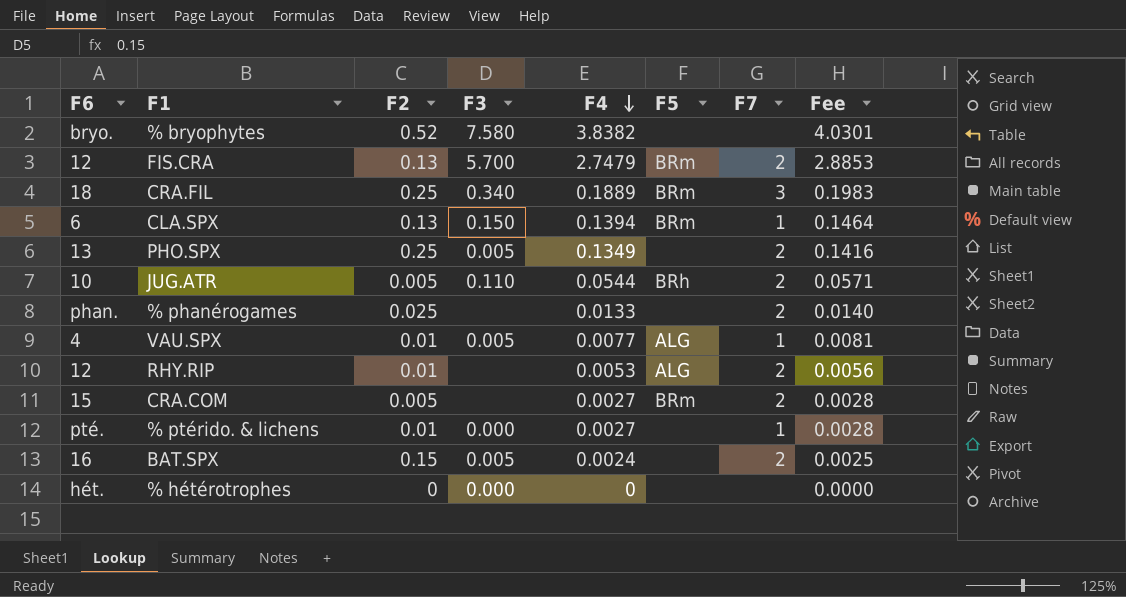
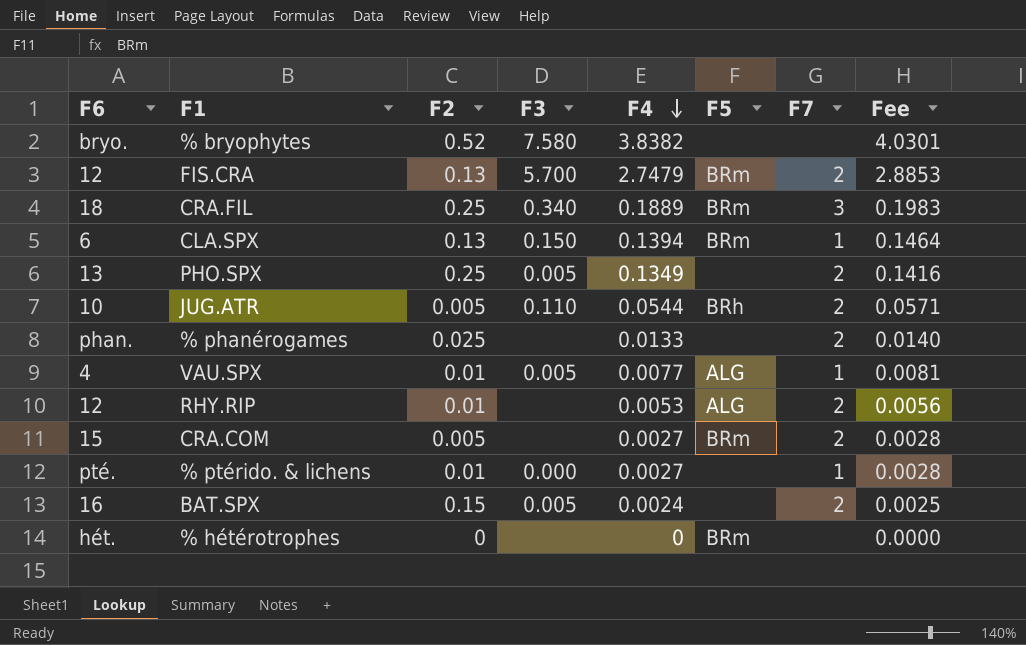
% hétérotrophes | F3: 0.000 -> none
% hétérotrophes | F5: none -> BRm

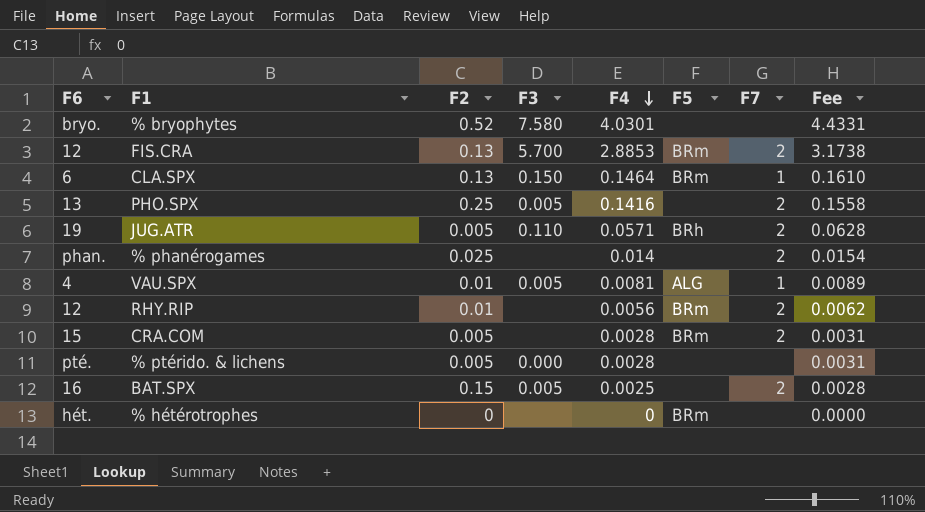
column Fee | formula: [F4] * 1.05 -> [F4] * 1.1
row CRA.FIL: 18 | 0.25 | 0.340 | 0.1889 | BRm | 3 | 0.1983 -> none
% bryophytes | F4: 3.8382 -> 4.0301
FIS.CRA | F4: 2.7479 -> 2.8853
CLA.SPX | F4: 0.1394 -> 0.1464
PHO.SPX | F4: 0.1349 -> 0.1416
JUG.ATR | F6: 10 -> 19
JUG.ATR | F4: 0.0544 -> 0.0571
% phanérogames | F4: 0.0133 -> 0.014
VAU.SPX | F4: 0.0077 -> 0.0081
RHY.RIP | F4: 0.0053 -> 0.0056
RHY.RIP | F5: ALG -> BRm
CRA.COM | F4: 0.0027 -> 0.0028
% ptérido. & lichens | F2: 0.01 -> 0.005
% ptérido. & lichens | F4: 0.0027 -> 0.0028
% ptérido. & lichens | F7: 1 -> none
BAT.SPX | F4: 0.0024 -> 0.0025

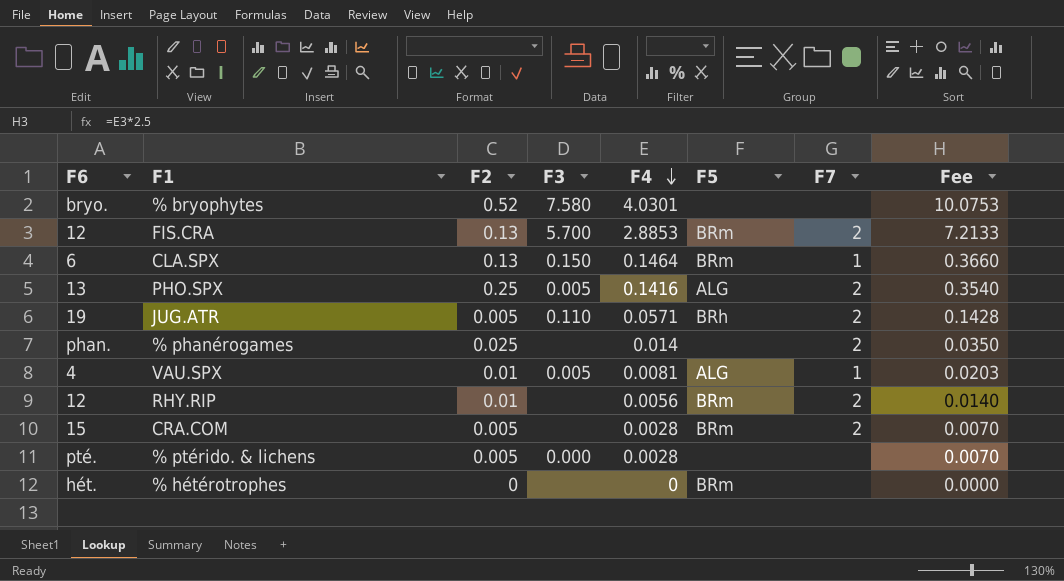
column Fee | formula: [F4] * 1.1 -> [F4] * 2.5
row BAT.SPX: 16 | 0.15 | 0.005 | 0.0025 | none | 2 | 0.0028 -> none
PHO.SPX | F5: none -> ALG

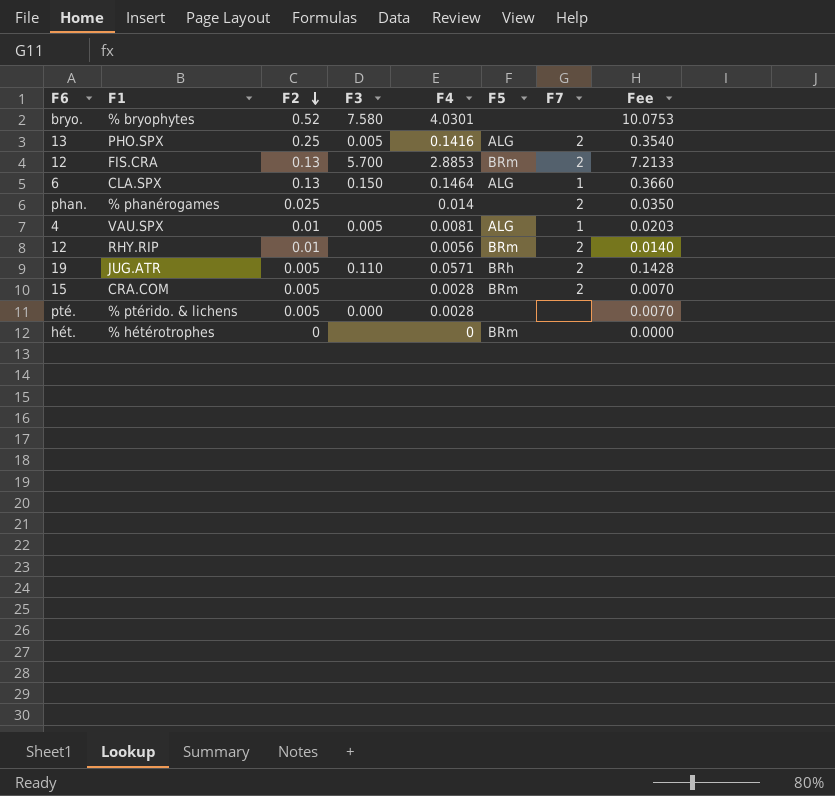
row order: F4 descending -> F2 descending
CLA.SPX | F5: BRm -> ALG

